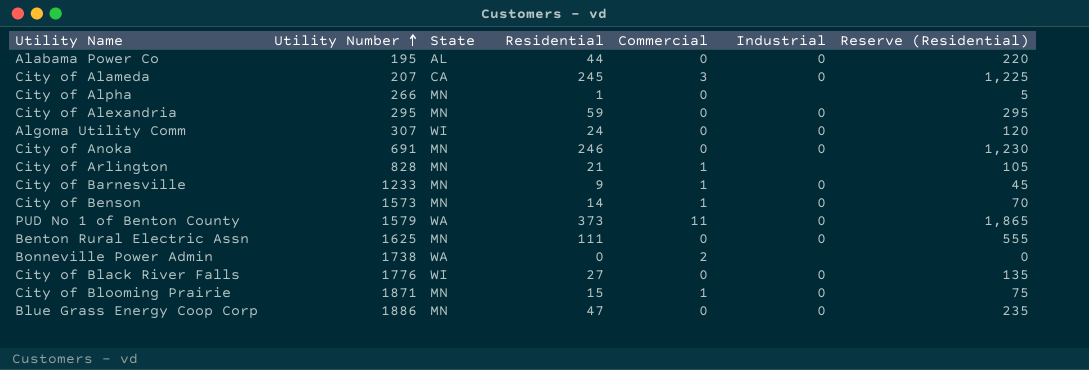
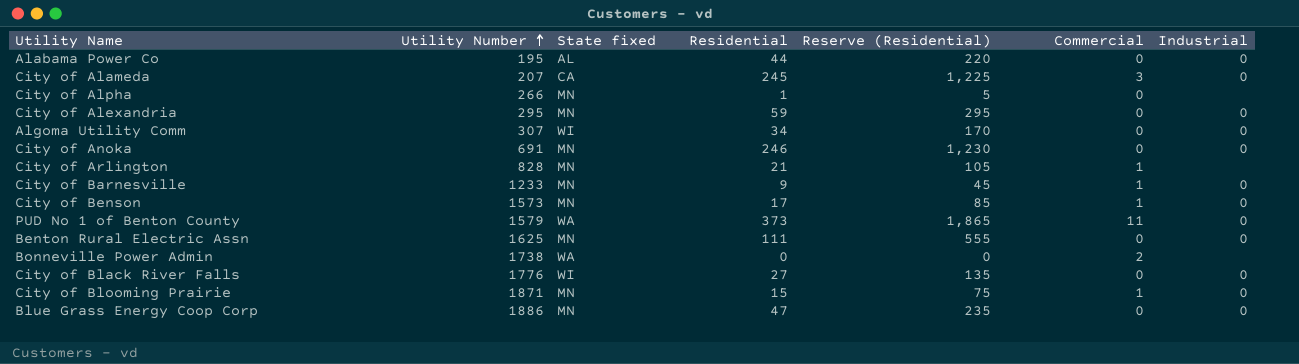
column name: State -> State fixed
column Reserve (Residential) | position: 7 -> 5
Algoma Utility Comm | Residential: 24 -> 34
Algoma Utility Comm | Reserve (Residential): 120 -> 170
City of Benson | Residential: 14 -> 17
City of Benson | Reserve (Residential): 70 -> 85

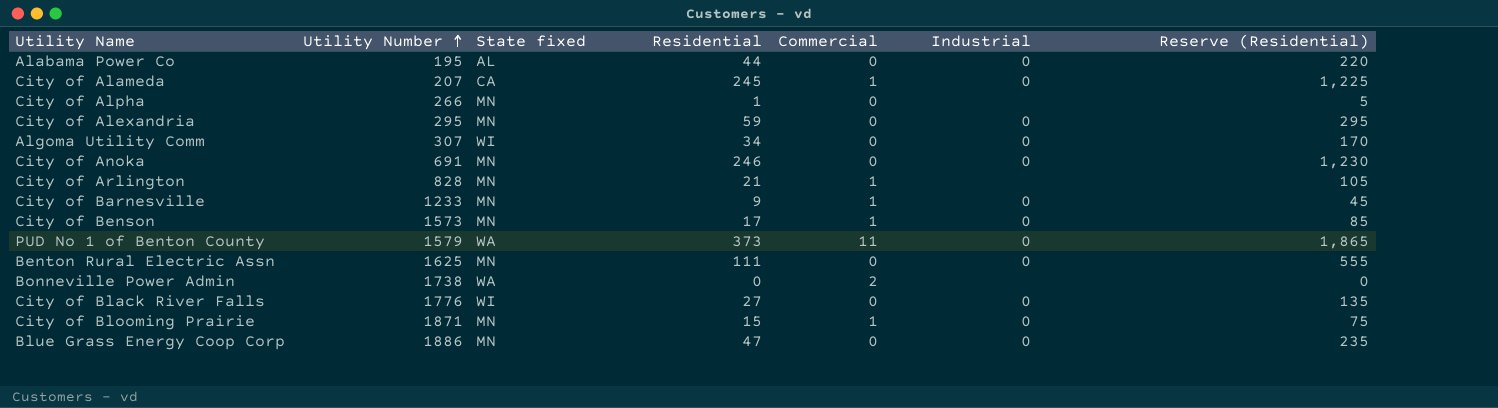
column Reserve (Residential) | position: 5 -> 7
City of Alameda | Commercial: 3 -> 1

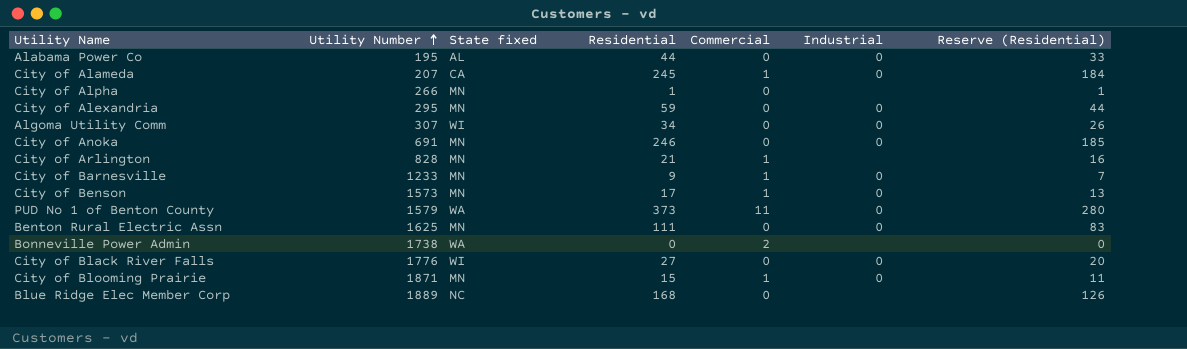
column Reserve (Residential) | formula: [Residential] * 5 -> [Residential] * 0.75
row Blue Grass Energy Coop Corp: 1886 | MN | 47 | 0 | 0 | 235 -> none
row Blue Ridge Elec Member Corp: none -> 1889 | NC | 168 | 0 | none | 126

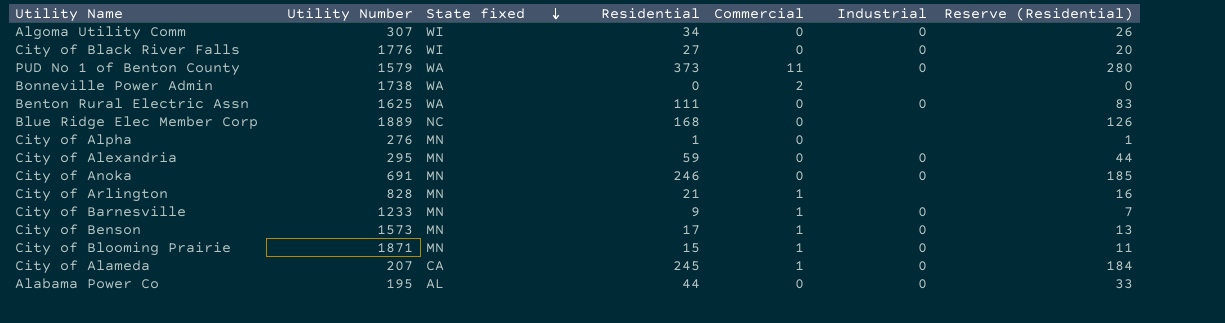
row order: Utility Number ascending -> State fixed descending
Benton Rural Electric Assn | State fixed: MN -> WA
City of Alpha | Utility Number: 266 -> 276

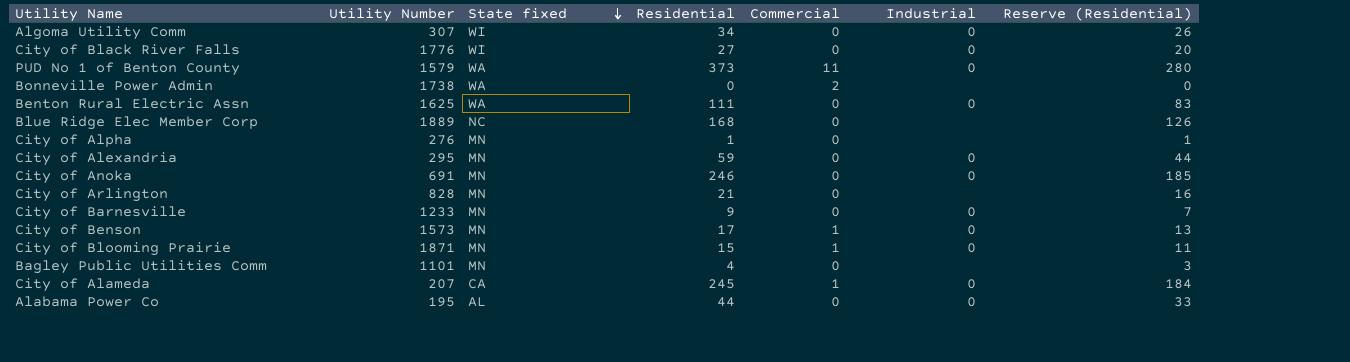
City of Arlington | Commercial: 1 -> 0
City of Barnesville | Commercial: 1 -> 0
row Bagley Public Utilities Comm: none -> 1101 | MN | 4 | 0 | none | 3

